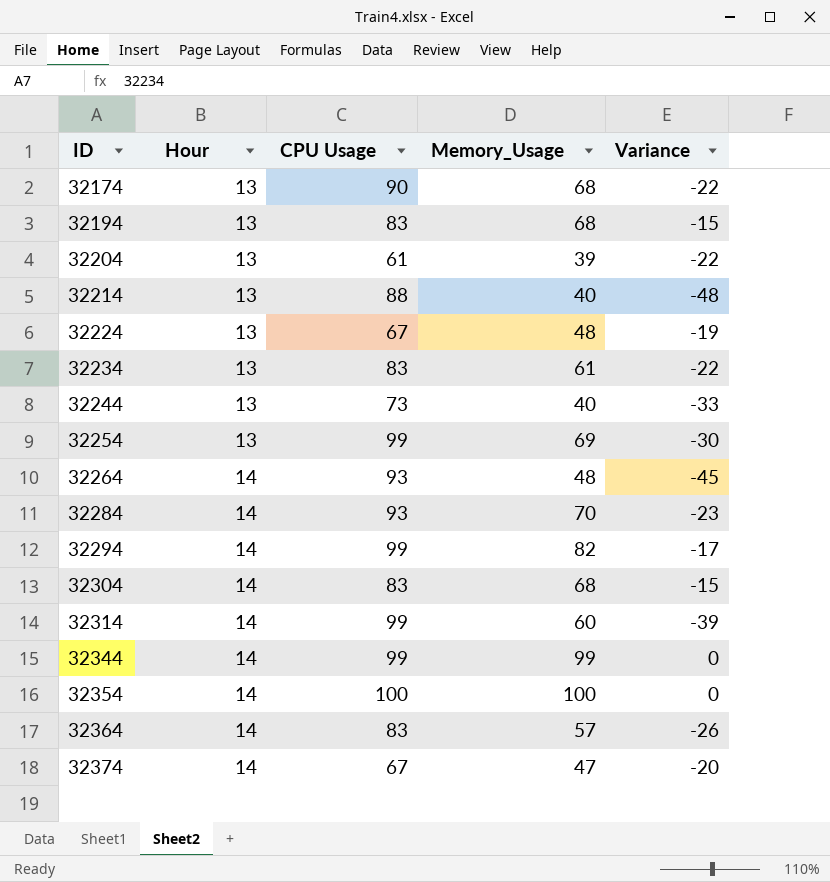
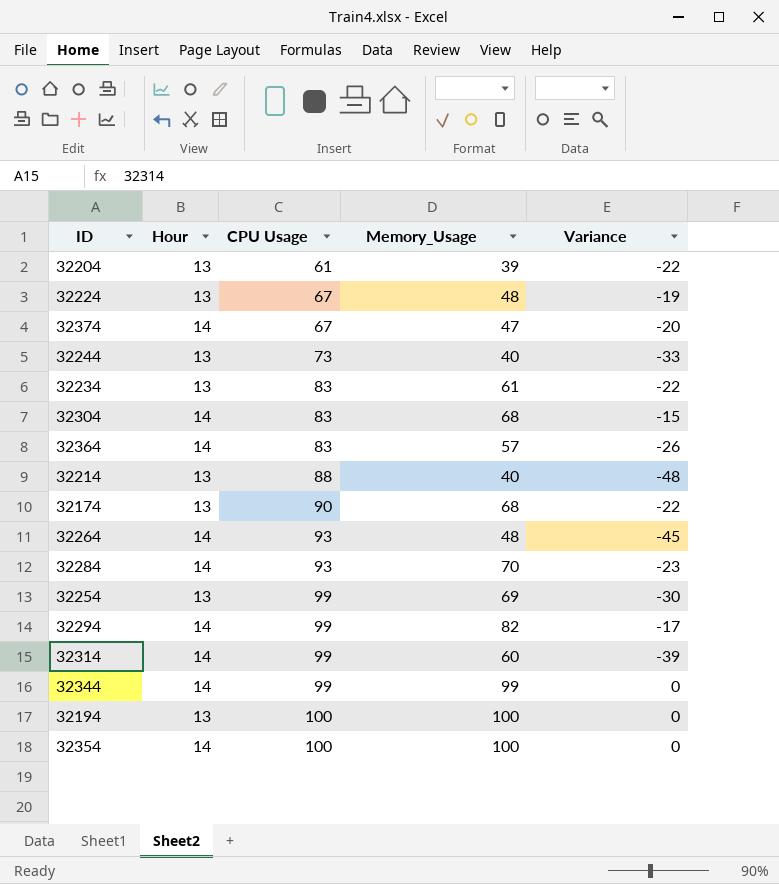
row order: ID ascending -> CPU Usage ascending
32194 | CPU Usage: 83 -> 100
32194 | Memory_Usage: 68 -> 100
32194 | Variance: -15 -> 0

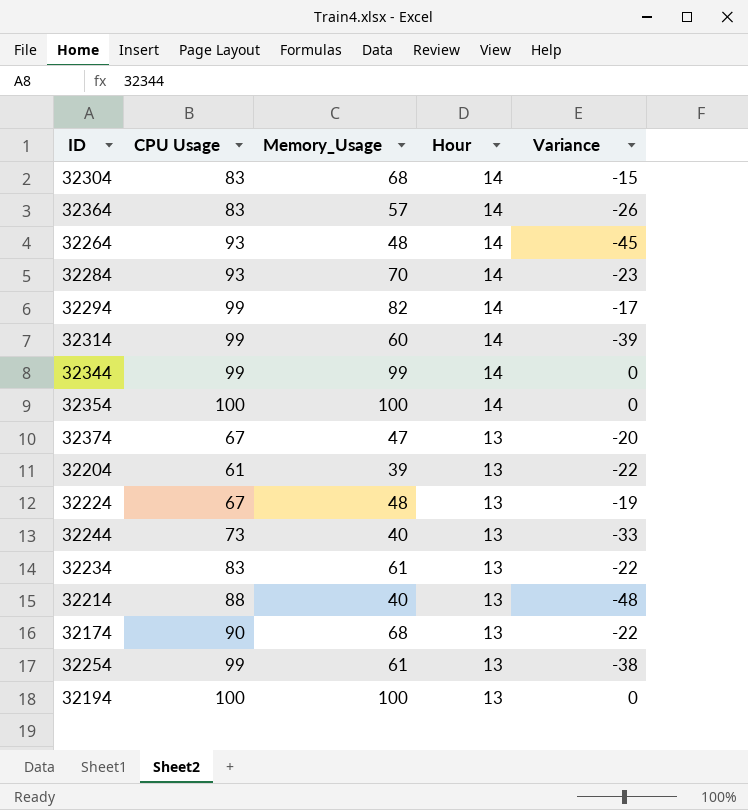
row order: CPU Usage ascending -> Hour descending
column Hour | position: 2 -> 4
32374 | Hour: 14 -> 13
32254 | Memory_Usage: 69 -> 61
32254 | Variance: -30 -> -38

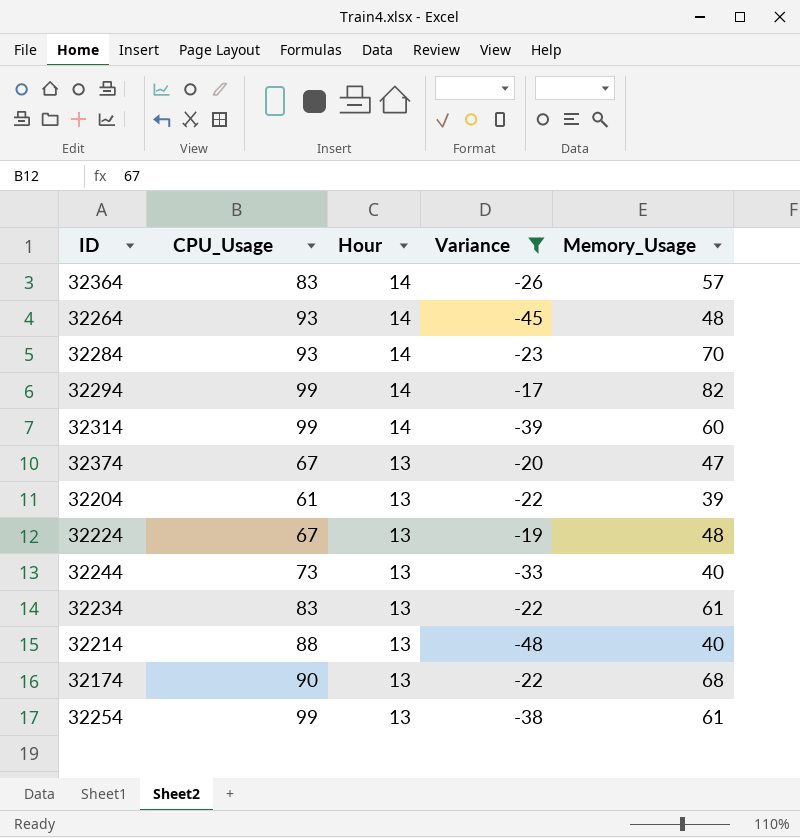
filter: none -> Variance <= -17
column name: CPU Usage -> CPU_Usage
column Memory_Usage | position: 3 -> 5

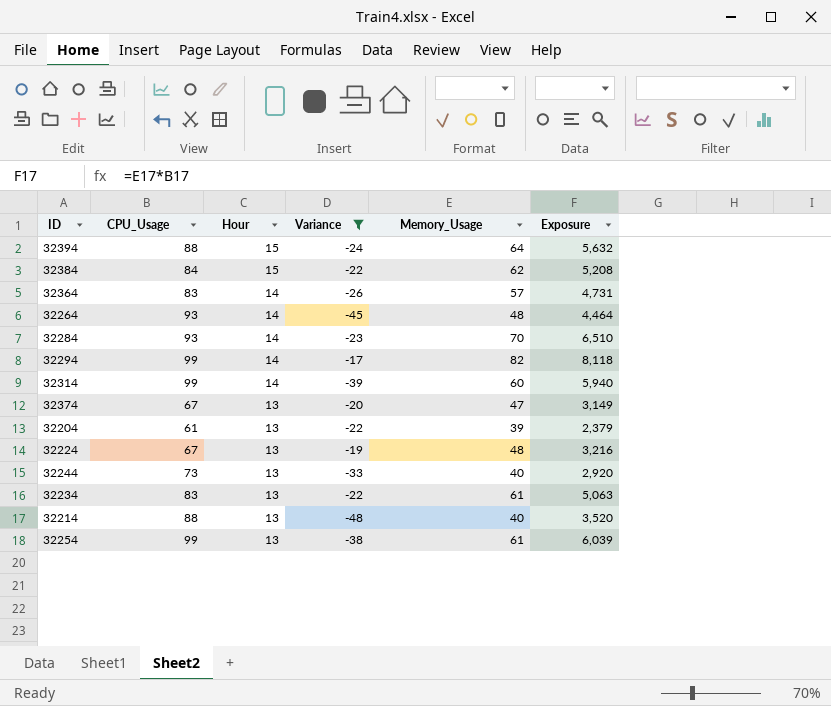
column Exposure | formula: none -> [CPU_Usage] * [Memory_Usage]
row 32174: 90 | 13 | -22 | 68 -> none
row 32394: none -> 88 | 15 | -24 | 64 | 5,632
row 32384: none -> 84 | 15 | -22 | 62 | 5,208

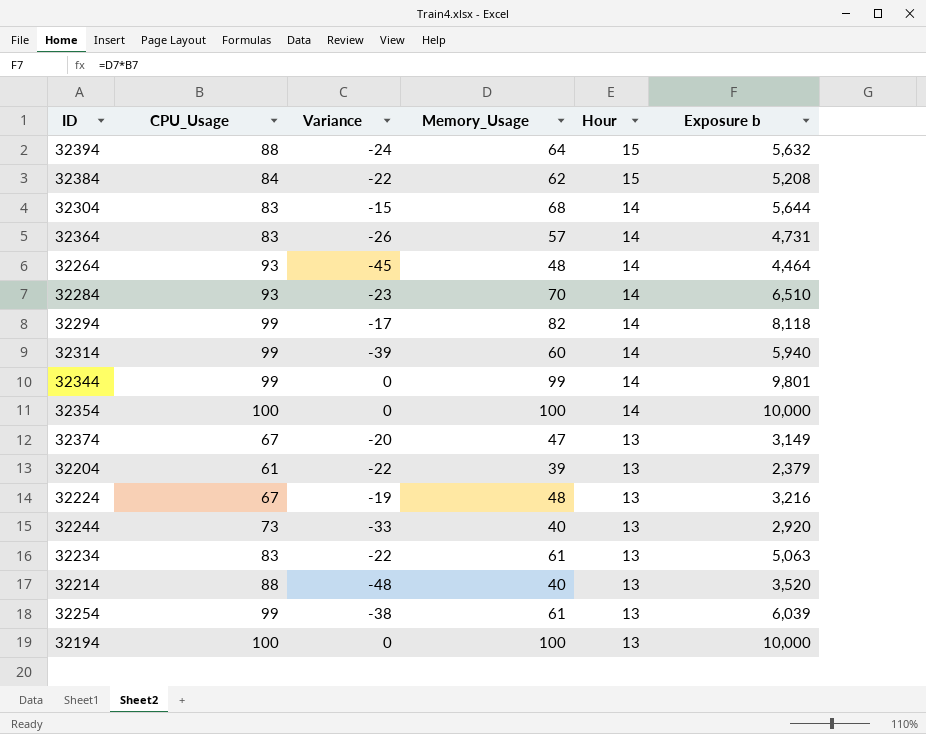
filter: Variance <= -17 -> none
column Hour | position: 3 -> 5
column name: Exposure -> Exposure b

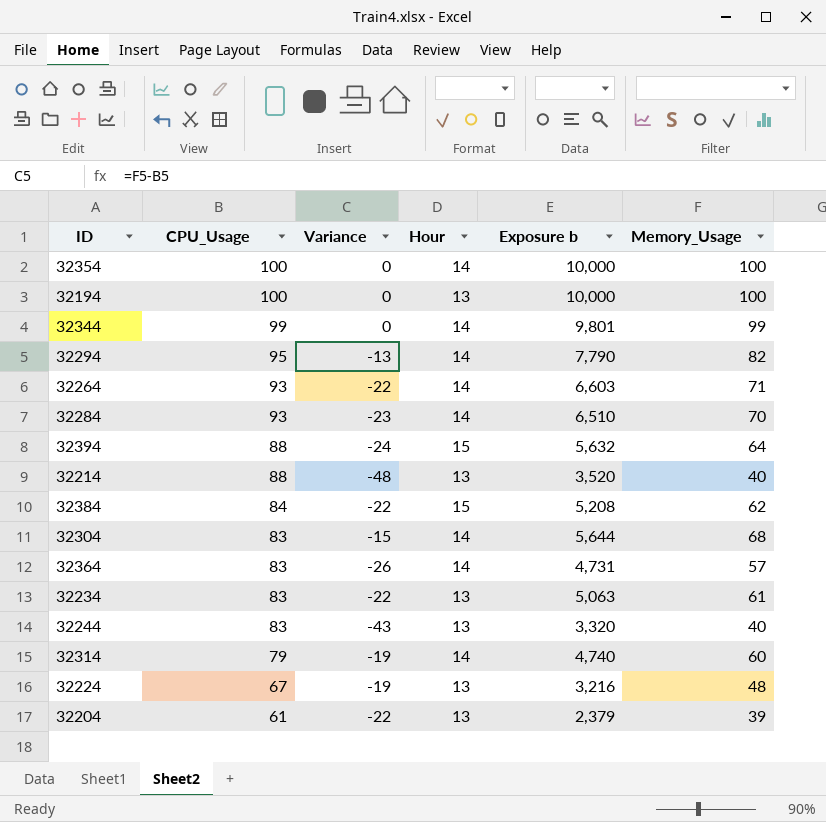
row order: Hour descending -> CPU_Usage descending
column Memory_Usage | position: 4 -> 6
row 32374: 67 | -20 | 47 | 13 | 3,149 -> none
row 32254: 99 | -38 | 61 | 13 | 6,039 -> none
32294 | CPU_Usage: 99 -> 95
32294 | Variance: -17 -> -13
32294 | Exposure b: 8,118 -> 7,790
32264 | Variance: -45 -> -22
32264 | Exposure b: 4,464 -> 6,603
32264 | Memory_Usage: 48 -> 71
32244 | CPU_Usage: 73 -> 83
32244 | Variance: -33 -> -43
32244 | Exposure b: 2,920 -> 3,320
32314 | CPU_Usage: 99 -> 79
32314 | Variance: -39 -> -19
32314 | Exposure b: 5,940 -> 4,740

